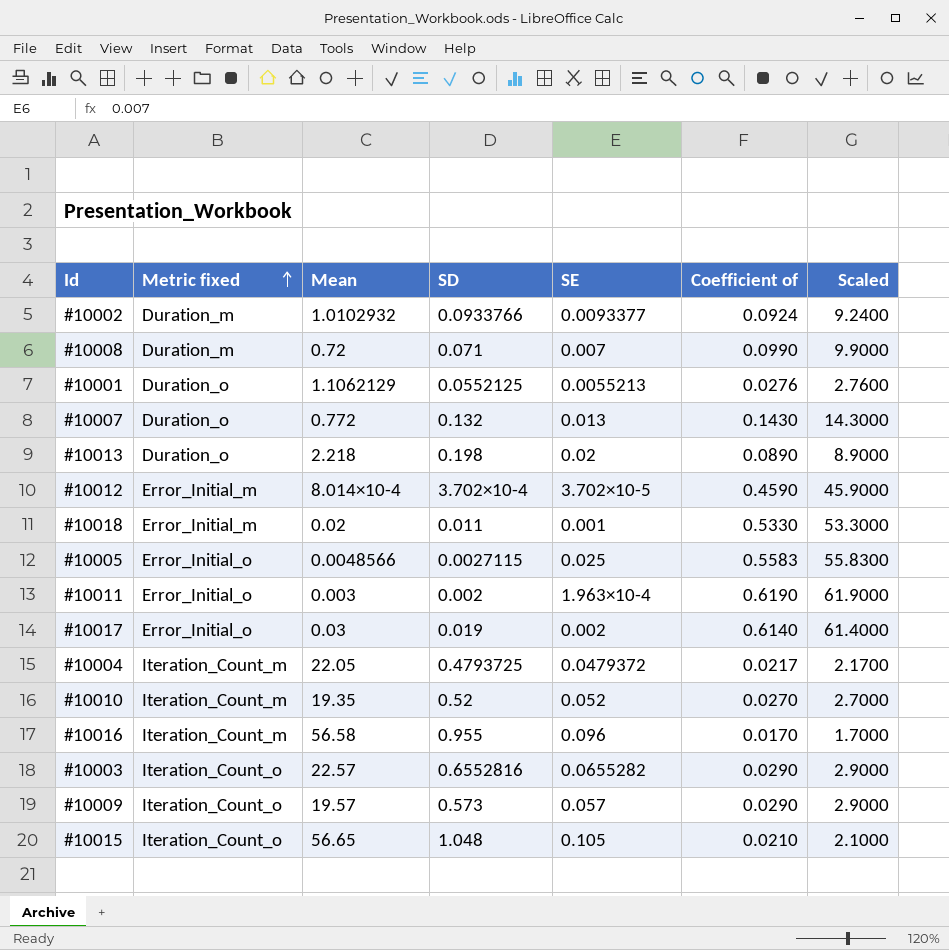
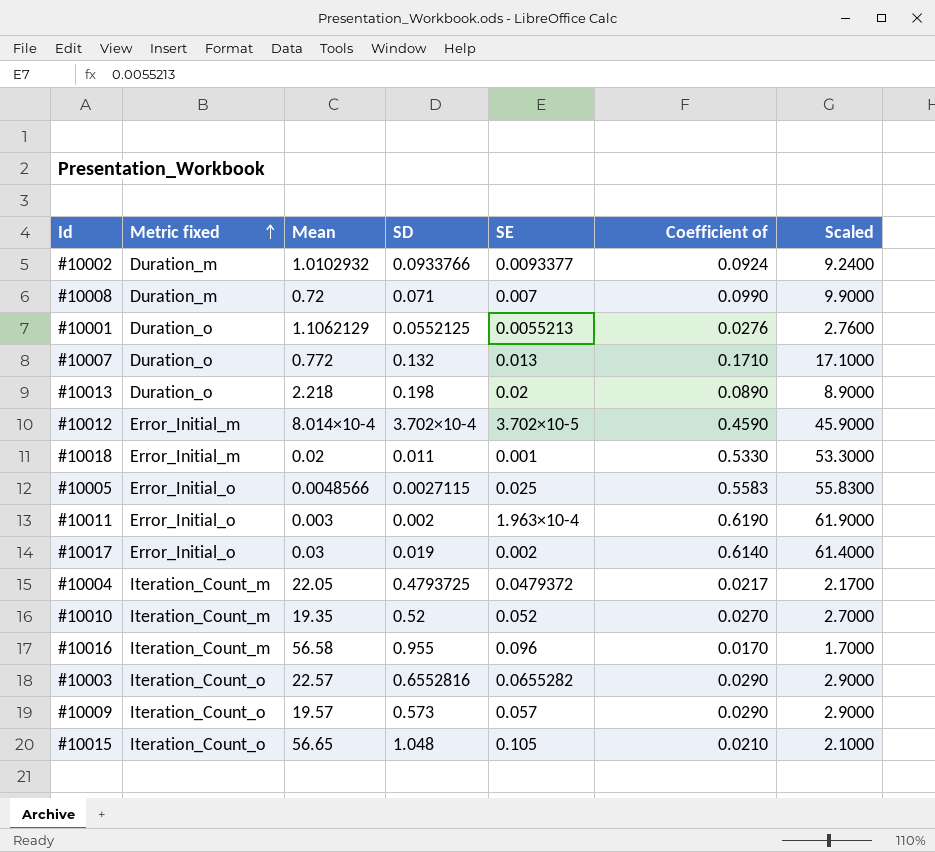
#10007 | Coefficient of: 0.1430 -> 0.1710
#10007 | Scaled: 14.3000 -> 17.1000

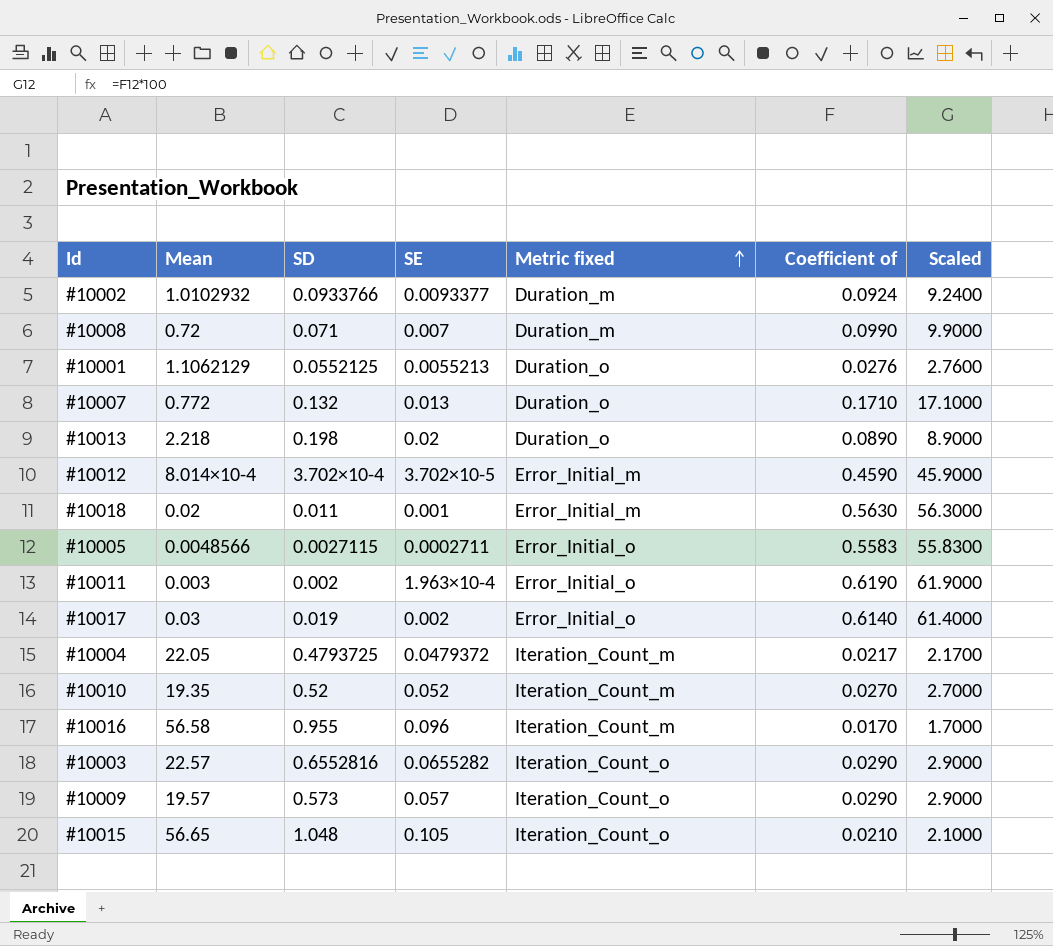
column Metric fixed | position: 2 -> 5
#10018 | Coefficient of: 0.5330 -> 0.5630
#10018 | Scaled: 53.3000 -> 56.3000
#10005 | SE: 0.025 -> 0.0002711

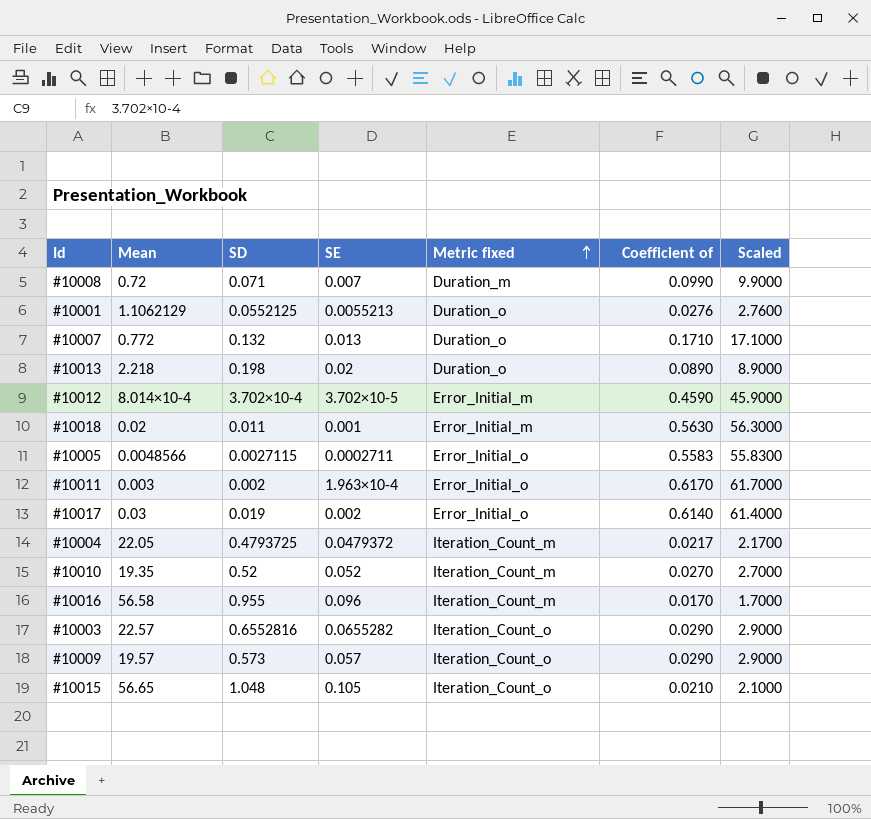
row #10002: 1.0102932 | 0.0933766 | 0.0093377 | Duration_m | 0.0924 | 9.2400 -> none
#10011 | Coefficient of: 0.6190 -> 0.6170
#10011 | Scaled: 61.9000 -> 61.7000

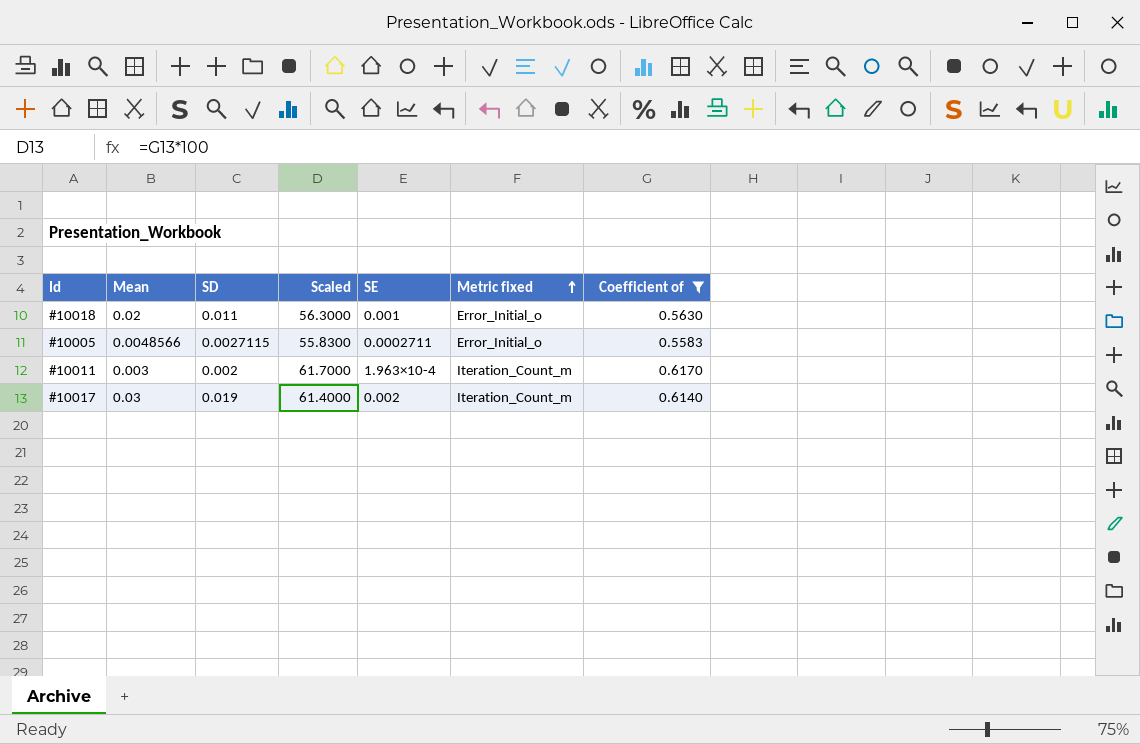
filter: none -> Coefficient of >= 0.5583
column Scaled | position: 7 -> 4
#10018 | Metric fixed: Error_Initial_m -> Error_Initial_o
#10011 | Metric fixed: Error_Initial_o -> Iteration_Count_m
#10017 | Metric fixed: Error_Initial_o -> Iteration_Count_m

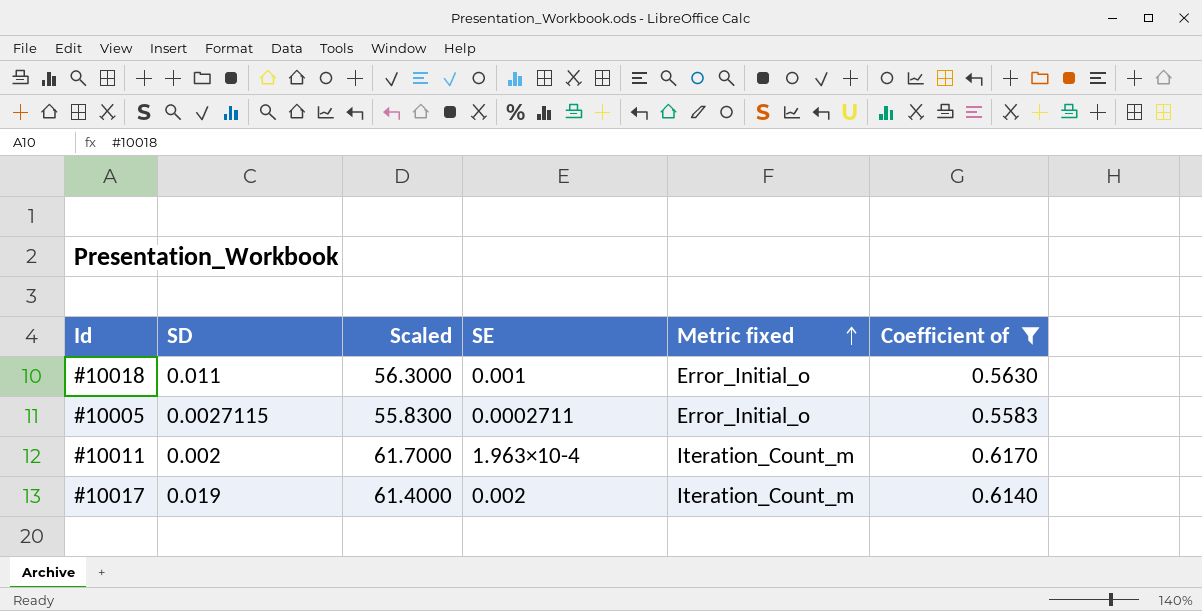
column Mean | position: 2 -> none

